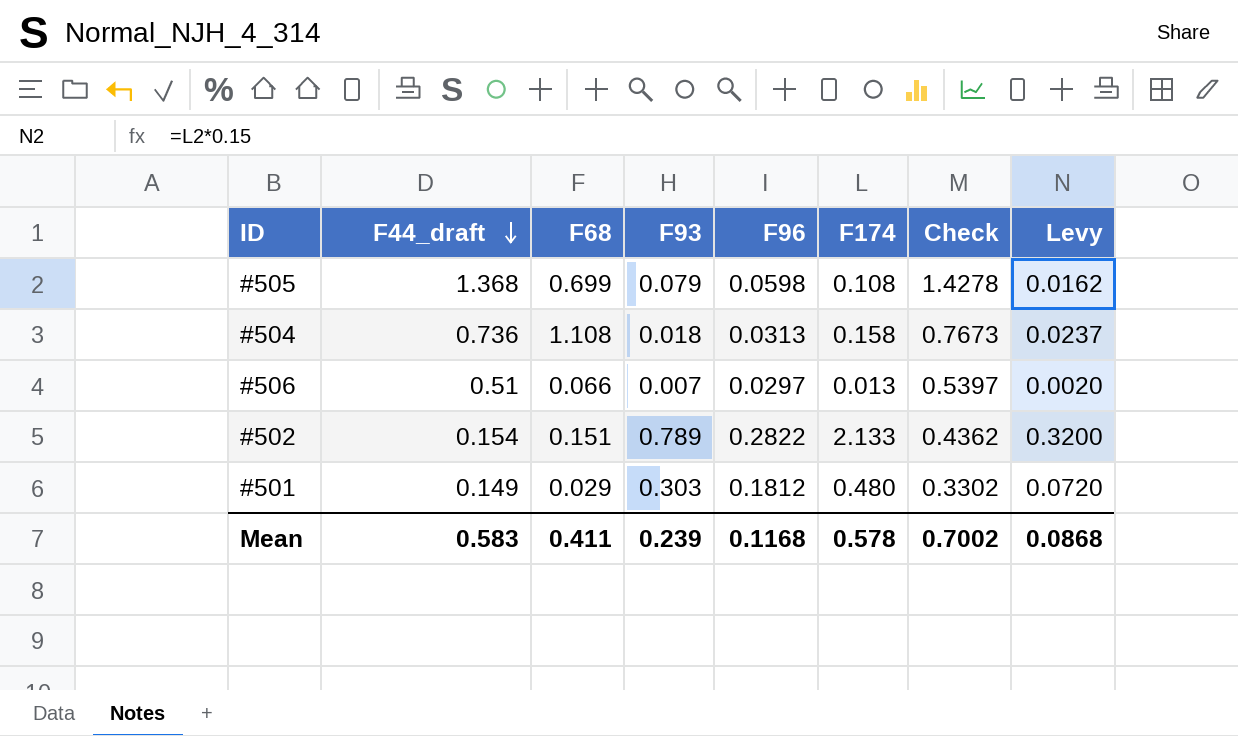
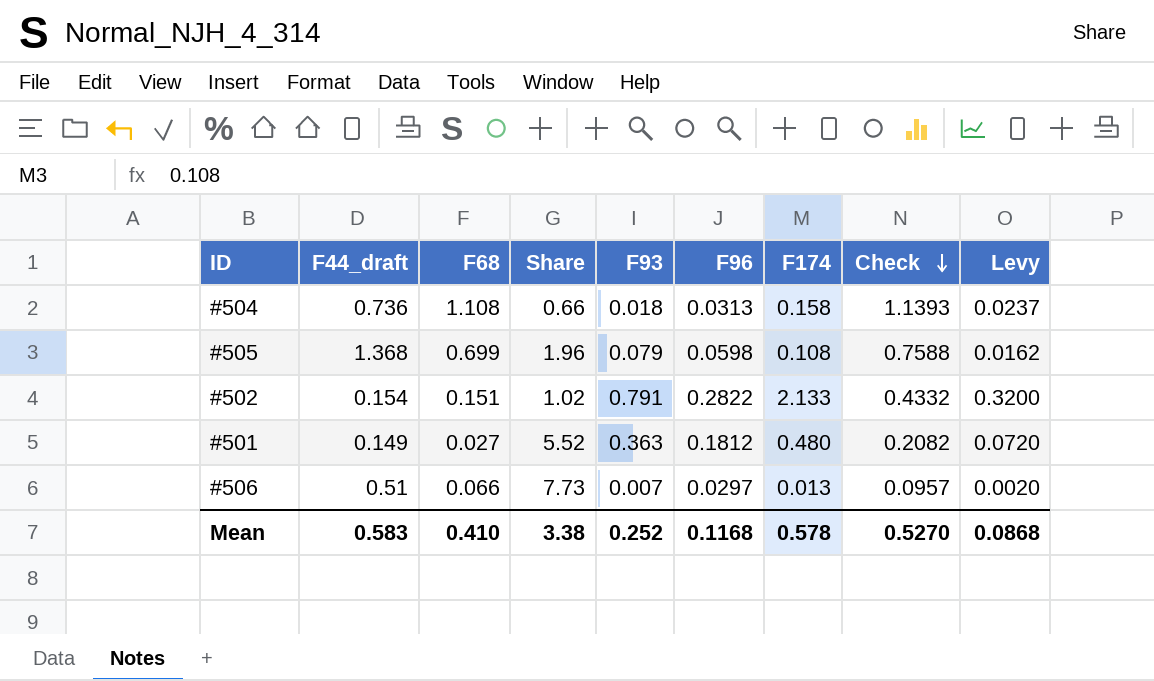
row order: F44_draft descending -> Check descending
column Share | formula: none -> [F44_draft] / [F68]
column Check | formula: [F44_draft] + [F96] -> [F68] + [F96]
#502 | F93: 0.789 -> 0.791
#501 | F68: 0.029 -> 0.027
#501 | F93: 0.303 -> 0.363
Mean | F68: 0.411 -> 0.410
Mean | F93: 0.239 -> 0.252
Mean | Check: 0.7002 -> 0.5270

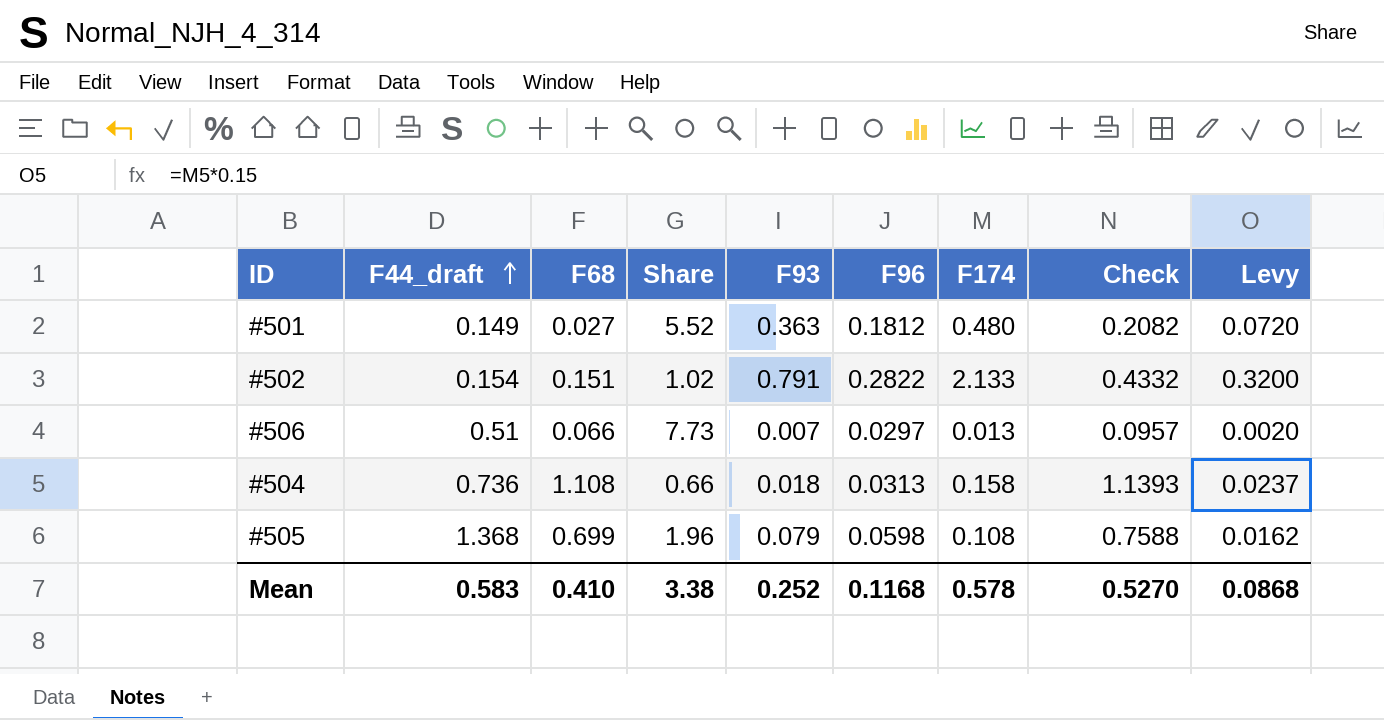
row order: Check descending -> F44_draft ascending

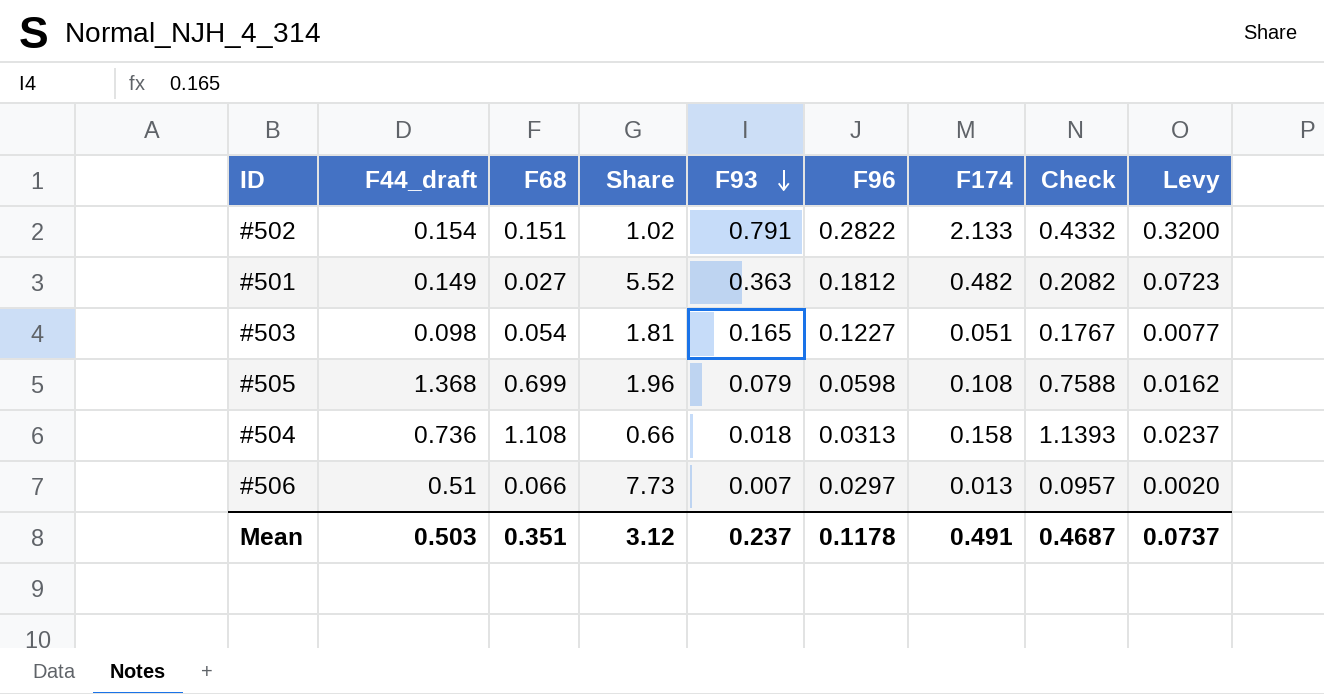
row order: F44_draft ascending -> F93 descending
#501 | F174: 0.480 -> 0.482
#501 | Levy: 0.0720 -> 0.0723
row #503: none -> 0.098 | 0.054 | 1.81 | 0.165 | 0.1227 | 0.051 | 0.1767 | 0.0077
Mean | F44_draft: 0.583 -> 0.503
Mean | F68: 0.410 -> 0.351
Mean | Share: 3.38 -> 3.12
Mean | F93: 0.252 -> 0.237
Mean | F96: 0.1168 -> 0.1178
Mean | F174: 0.578 -> 0.491
Mean | Check: 0.5270 -> 0.4687
Mean | Levy: 0.0868 -> 0.0737

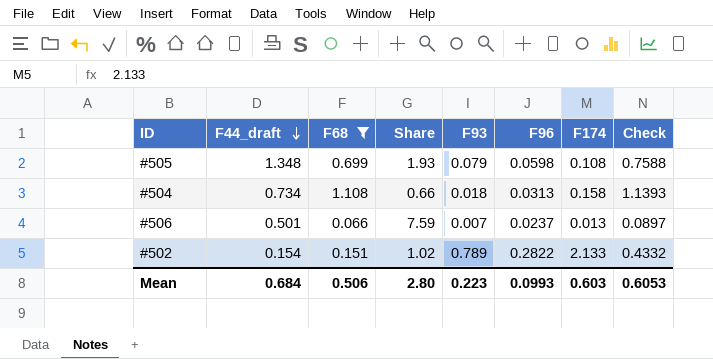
filter: none -> F68 >= 0.066
row order: F93 descending -> F44_draft descending
column Levy | formula: [F174] * 0.15 -> none
#505 | F44_draft: 1.368 -> 1.348
#505 | Share: 1.96 -> 1.93
#504 | F44_draft: 0.736 -> 0.734
#506 | F44_draft: 0.51 -> 0.501
#506 | Share: 7.73 -> 7.59
#506 | F96: 0.0297 -> 0.0237
#506 | Check: 0.0957 -> 0.0897
#502 | F93: 0.791 -> 0.789
Mean | F44_draft: 0.503 -> 0.684
Mean | F68: 0.351 -> 0.506
Mean | Share: 3.12 -> 2.80
Mean | F93: 0.237 -> 0.223
Mean | F96: 0.1178 -> 0.0993
Mean | F174: 0.491 -> 0.603
Mean | Check: 0.4687 -> 0.6053

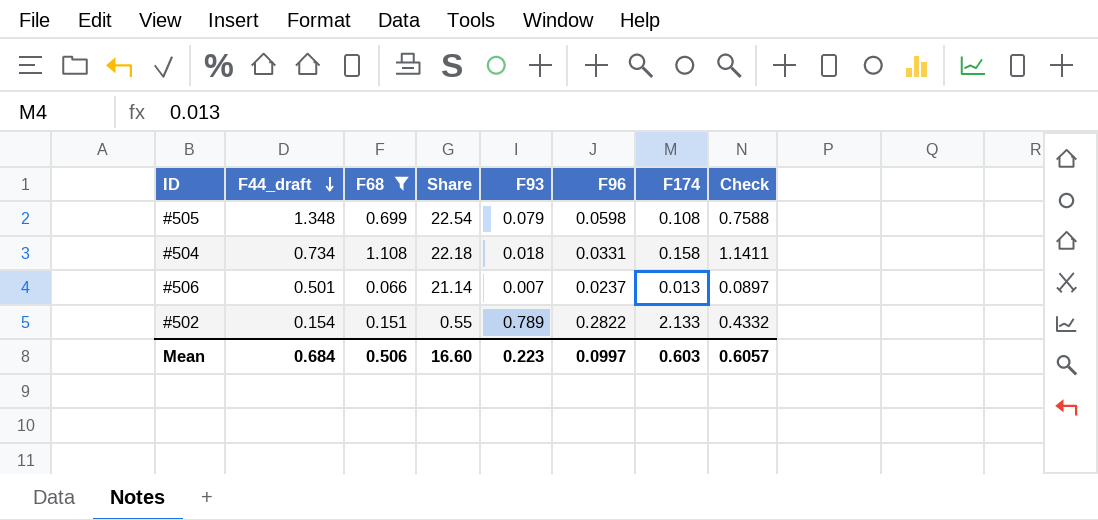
column Share | formula: [F44_draft] / [F68] -> [F44_draft] / [F96]
#504 | F96: 0.0313 -> 0.0331
#504 | Check: 1.1393 -> 1.1411
Mean | Share: 2.80 -> 16.60
Mean | F96: 0.0993 -> 0.0997
Mean | Check: 0.6053 -> 0.6057

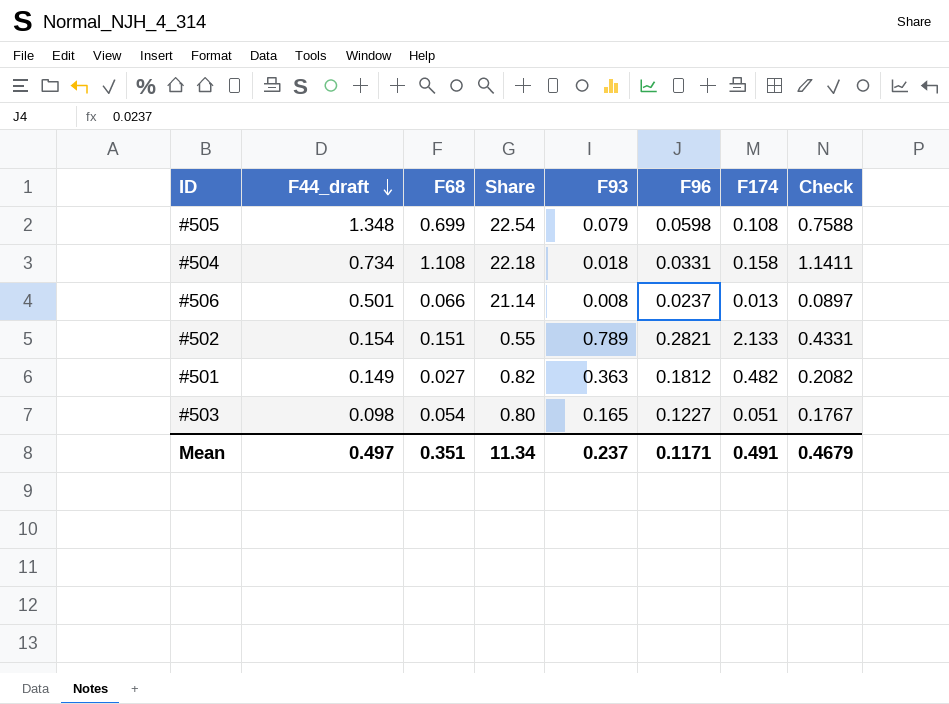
filter: F68 >= 0.066 -> none
#506 | F93: 0.007 -> 0.008
#502 | F96: 0.2822 -> 0.2821
#502 | Check: 0.4332 -> 0.4331
Mean | F44_draft: 0.684 -> 0.497
Mean | F68: 0.506 -> 0.351
Mean | Share: 16.60 -> 11.34
Mean | F93: 0.223 -> 0.237
Mean | F96: 0.0997 -> 0.1171
Mean | F174: 0.603 -> 0.491
Mean | Check: 0.6057 -> 0.4679

